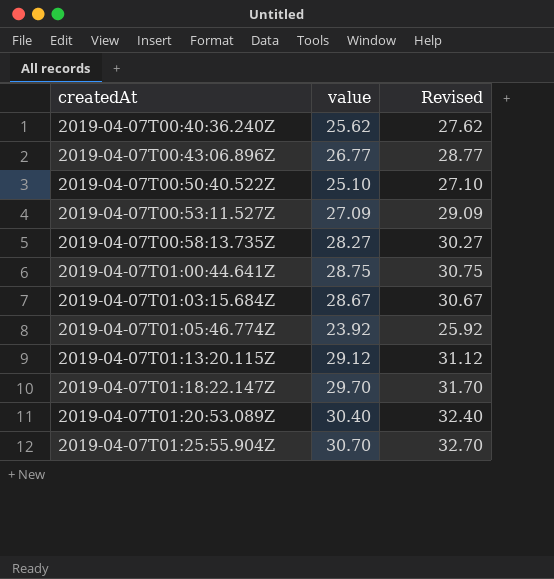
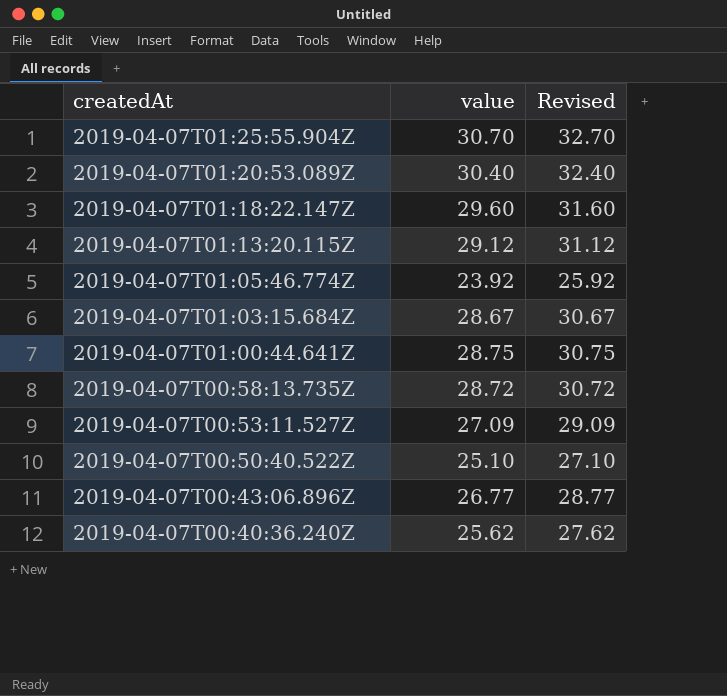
row order: createdAt ascending -> createdAt descending
2019-04-07T01:18:22.147Z | value: 29.70 -> 29.60
2019-04-07T01:18:22.147Z | Revised: 31.70 -> 31.60
2019-04-07T00:58:13.735Z | value: 28.27 -> 28.72
2019-04-07T00:58:13.735Z | Revised: 30.27 -> 30.72

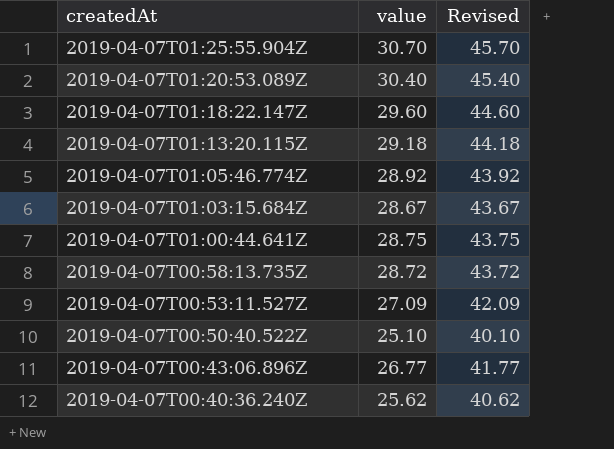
column Revised | formula: [value] + 2 -> [value] + 15
2019-04-07T01:13:20.115Z | value: 29.12 -> 29.18
2019-04-07T01:05:46.774Z | value: 23.92 -> 28.92

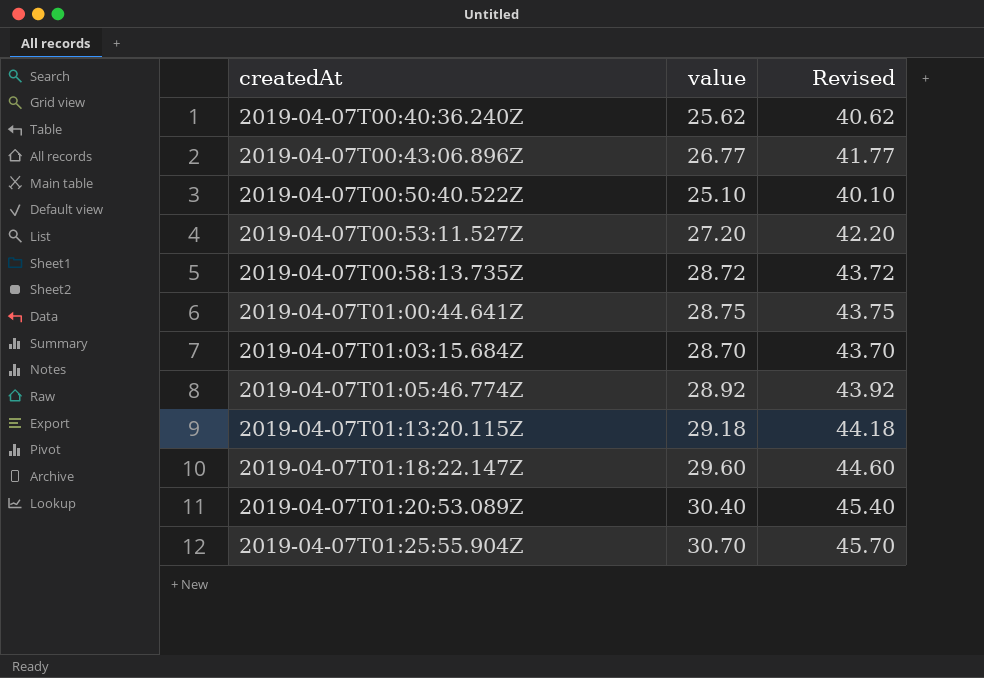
row order: createdAt descending -> createdAt ascending
2019-04-07T00:53:11.527Z | value: 27.09 -> 27.20
2019-04-07T00:53:11.527Z | Revised: 42.09 -> 42.20
2019-04-07T01:03:15.684Z | value: 28.67 -> 28.70
2019-04-07T01:03:15.684Z | Revised: 43.67 -> 43.70

